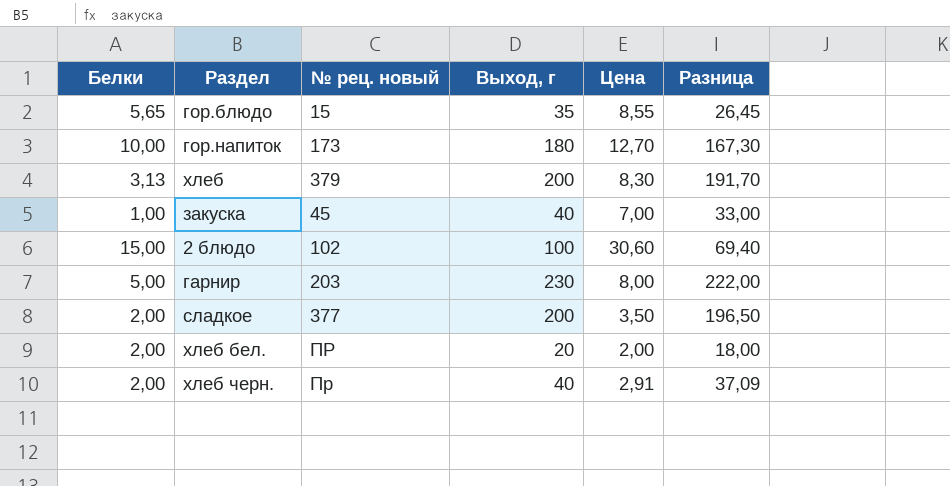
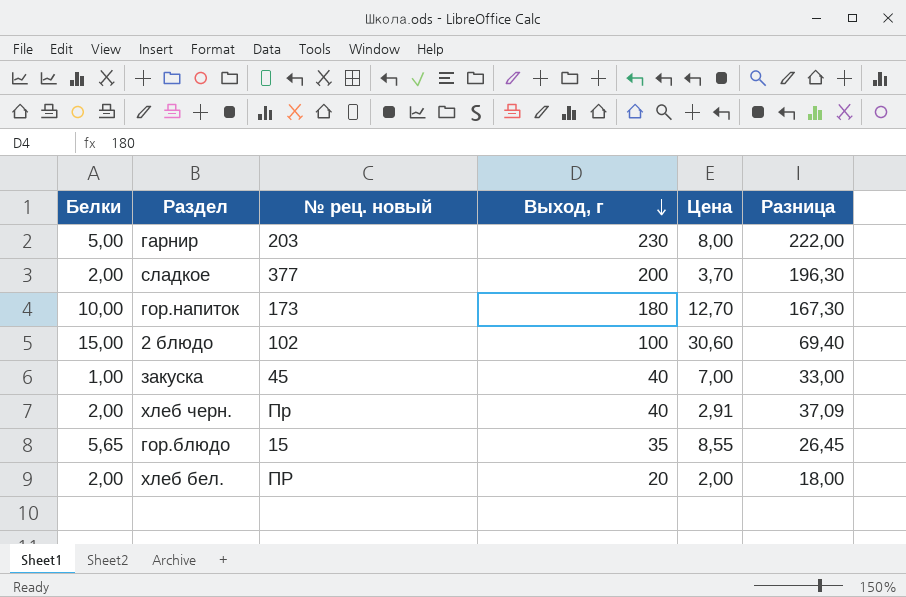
row order: none -> Выход, г descending
row хлеб: 3,13 | 379 | 200 | 8,30 | 191,70 -> none
сладкое | Цена: 3,50 -> 3,70
сладкое | Разница: 196,50 -> 196,30

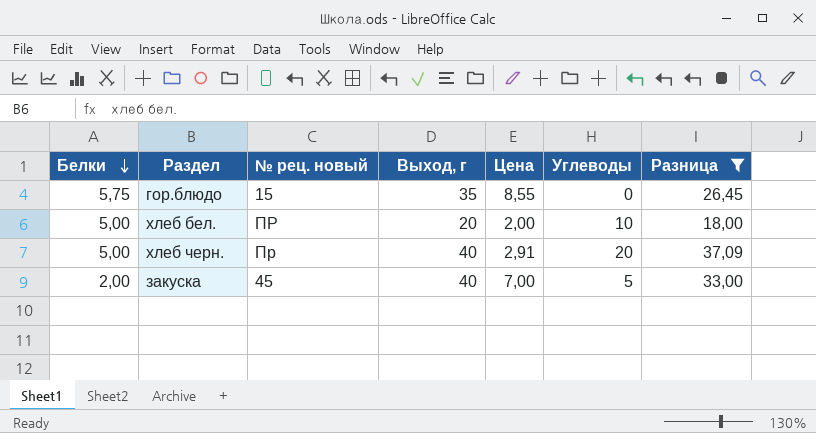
filter: none -> Разница <= 37,09
row order: Выход, г descending -> Белки descending
column Углеводы | position: none -> 6
гор.блюдо | Белки: 5,65 -> 5,75
хлеб бел. | Белки: 2,00 -> 5,00
хлеб черн. | Белки: 2,00 -> 5,00
закуска | Белки: 1,00 -> 2,00

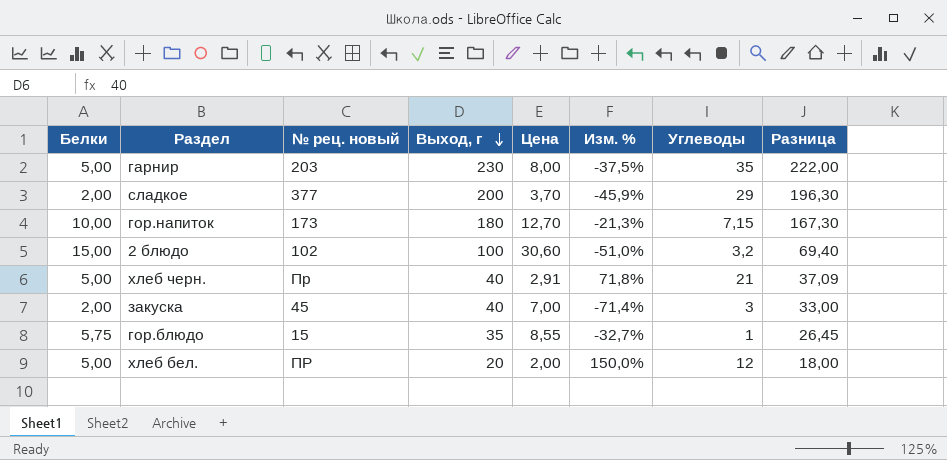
filter: Разница <= 37,09 -> none
row order: Белки descending -> Выход, г descending
column Изм. % | formula: none -> ([Белки] - [Цена]) / [Цена]
хлеб черн. | Углеводы: 20 -> 21
закуска | Углеводы: 5 -> 3
гор.блюдо | Углеводы: 0 -> 1
хлеб бел. | Углеводы: 10 -> 12

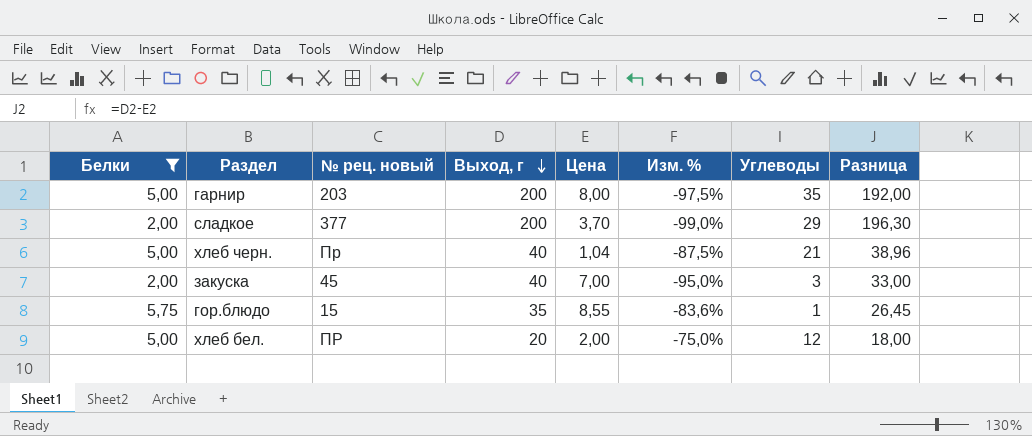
filter: none -> Белки <= 5,75
column Изм. % | formula: ([Белки] - [Цена]) / [Цена] -> ([Белки] - [Выход, г]) / [Выход, г]
гарнир | Выход, г: 230 -> 200
гарнир | Разница: 222,00 -> 192,00
хлеб черн. | Цена: 2,91 -> 1,04
хлеб черн. | Разница: 37,09 -> 38,96

